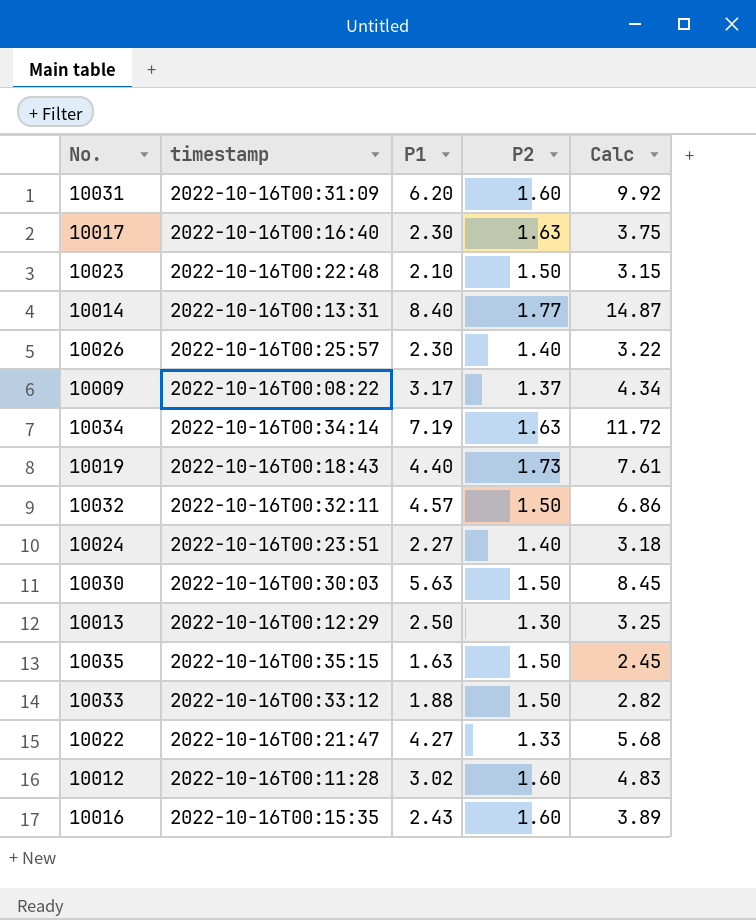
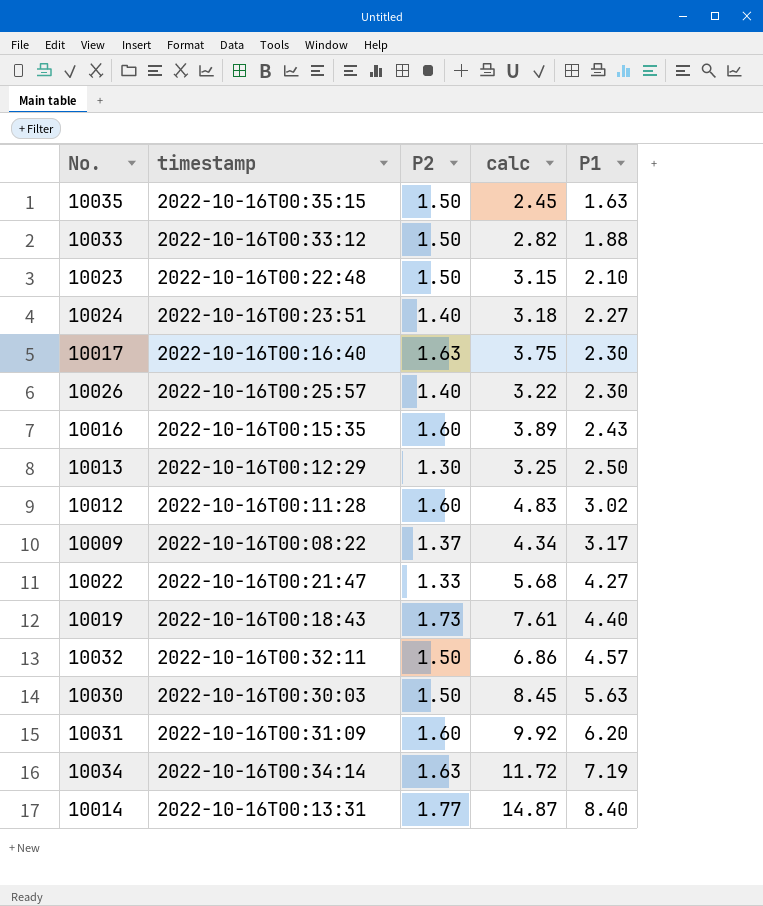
row order: none -> P1 ascending
column name: Calc -> calc
column P1 | position: 3 -> 5

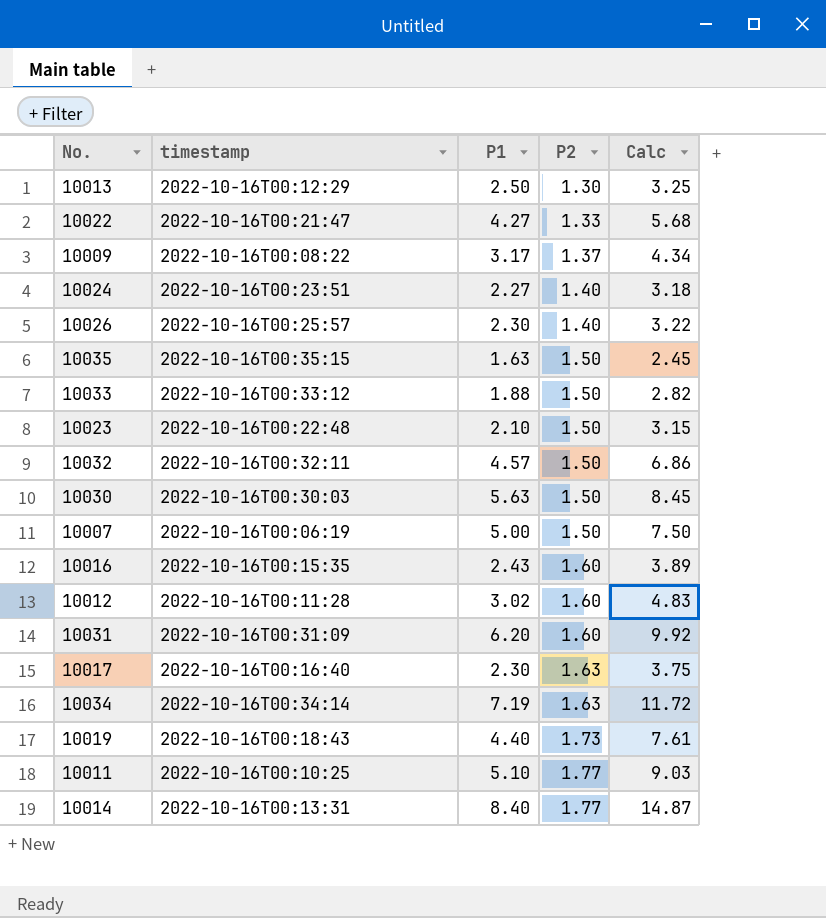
row order: P1 ascending -> P2 ascending
column P1 | position: 5 -> 3
column name: calc -> Calc
row 10007: none -> 2022-10-16T00:06:19 | 5.00 | 1.50 | 7.50
row 10011: none -> 2022-10-16T00:10:25 | 5.10 | 1.77 | 9.03

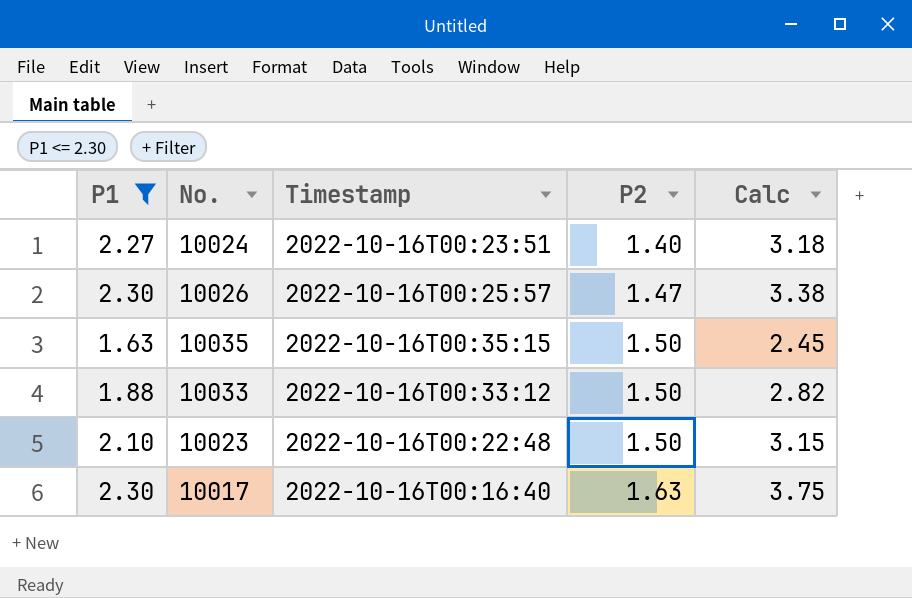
filter: none -> P1 <= 2.30
column P1 | position: 3 -> 1
column name: timestamp -> Timestamp
10026 | P2: 1.40 -> 1.47
10026 | Calc: 3.22 -> 3.38

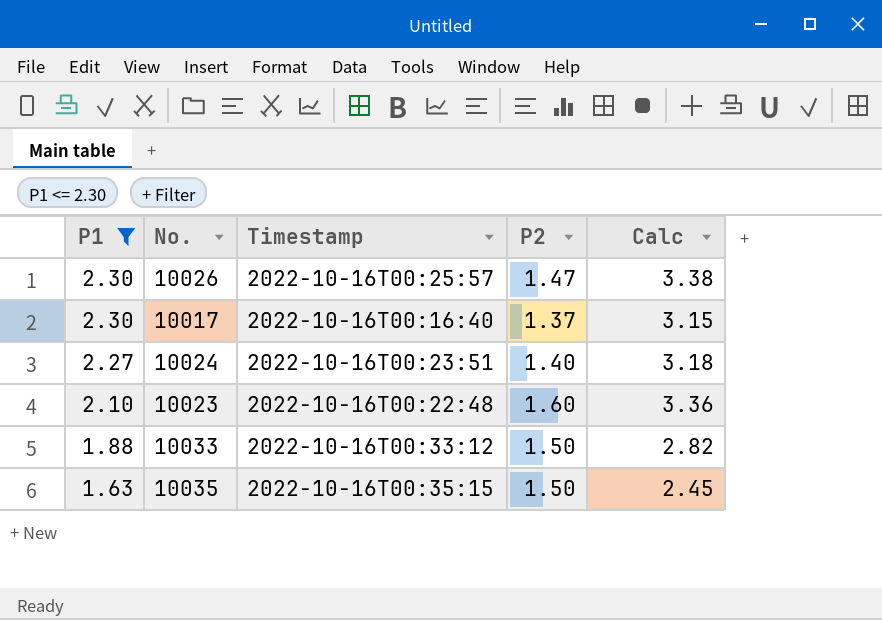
row order: P2 ascending -> P1 descending
10017 | P2: 1.63 -> 1.37
10017 | Calc: 3.75 -> 3.15
10023 | P2: 1.50 -> 1.60
10023 | Calc: 3.15 -> 3.36

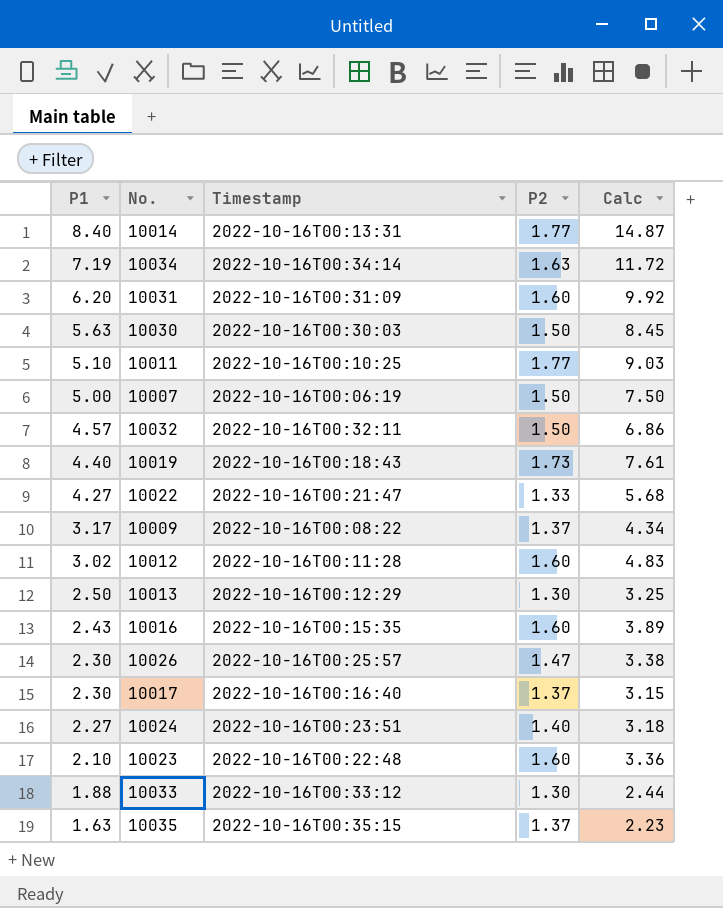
filter: P1 <= 2.30 -> none
10033 | P2: 1.50 -> 1.30
10033 | Calc: 2.82 -> 2.44
10035 | P2: 1.50 -> 1.37
10035 | Calc: 2.45 -> 2.23

